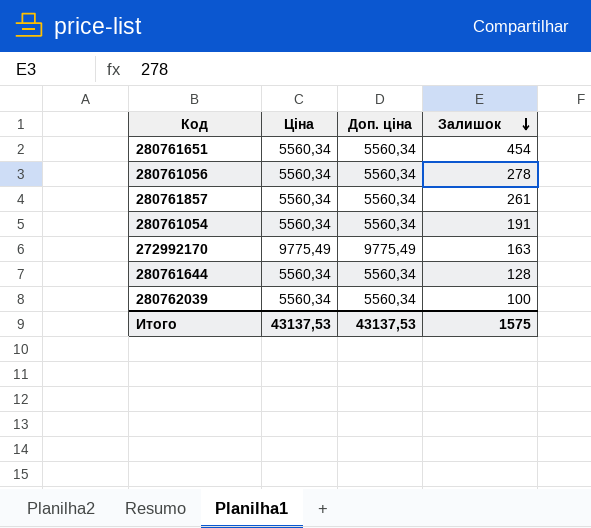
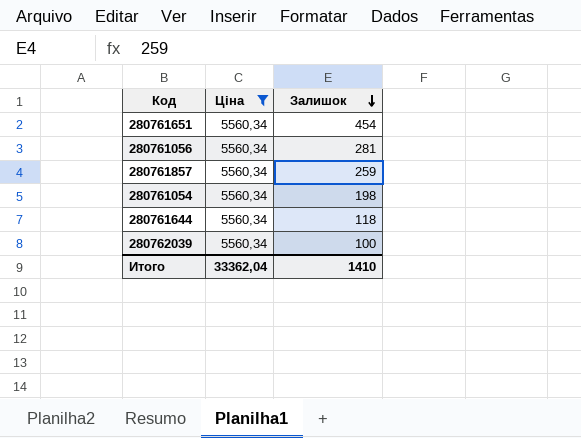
filter: none -> Ціна = 5560,34
column Доп. ціна | position: 3 -> none
280761056 | Залишок: 278 -> 281
280761857 | Залишок: 261 -> 259
280761054 | Залишок: 191 -> 198
280761644 | Залишок: 128 -> 118
Итого | Ціна: 43137,53 -> 33362,04
Итого | Залишок: 1575 -> 1410

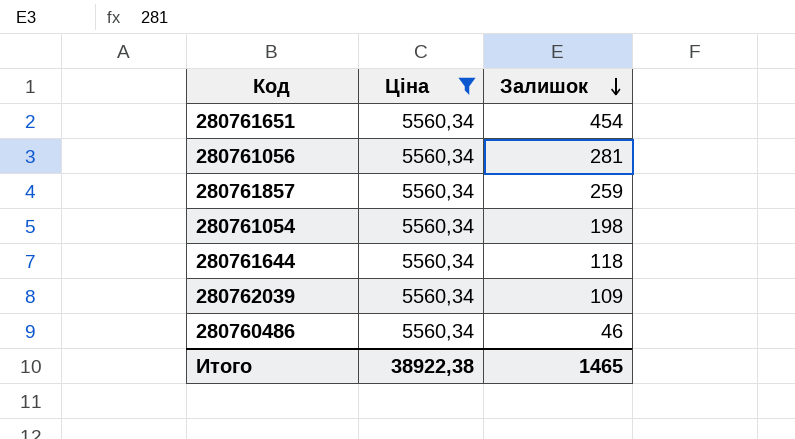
280762039 | Залишок: 100 -> 109
row 280760486: none -> 5560,34 | 46
Итого | Ціна: 33362,04 -> 38922,38
Итого | Залишок: 1410 -> 1465

